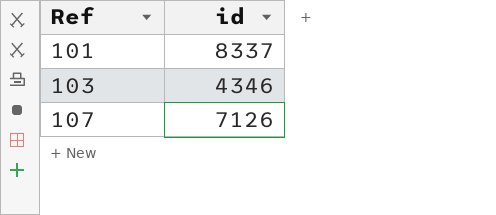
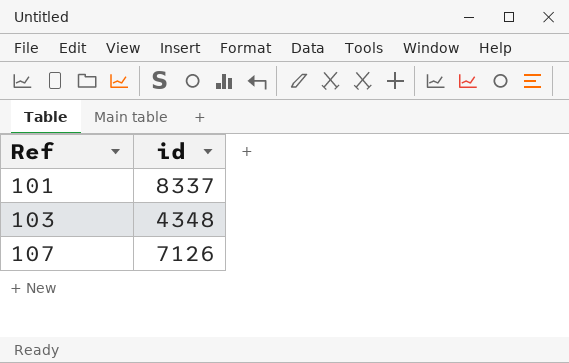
103 | id: 4346 -> 4348

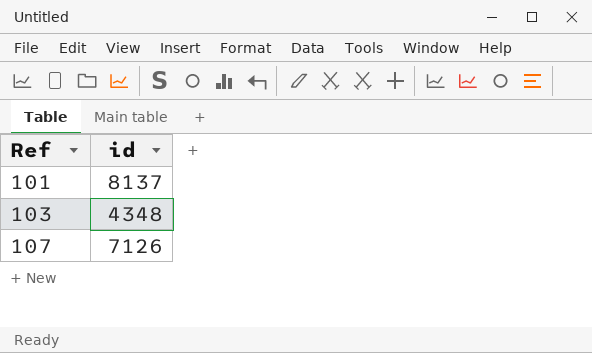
101 | id: 8337 -> 8137

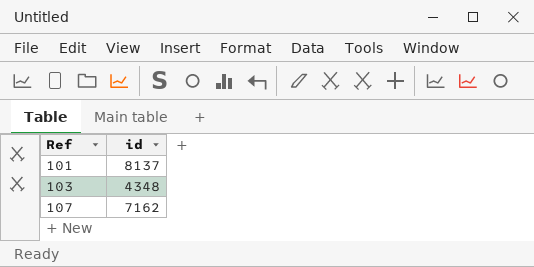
107 | id: 7126 -> 7162

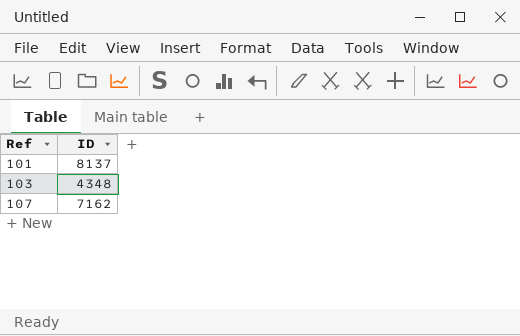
column name: id -> ID

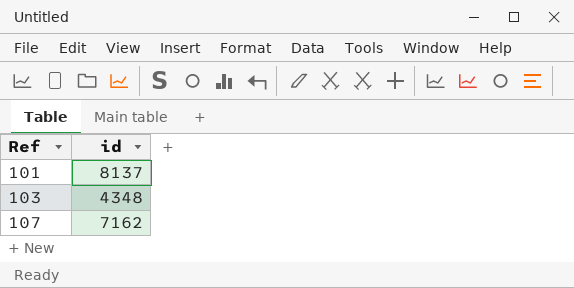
column name: ID -> id

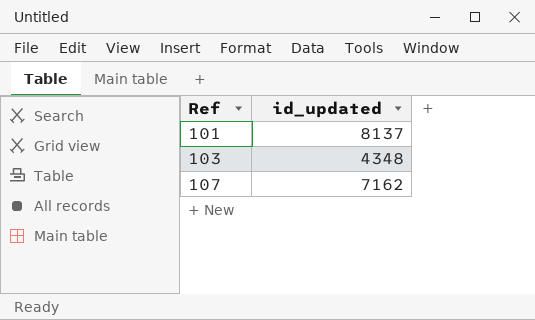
column name: id -> id_updated

